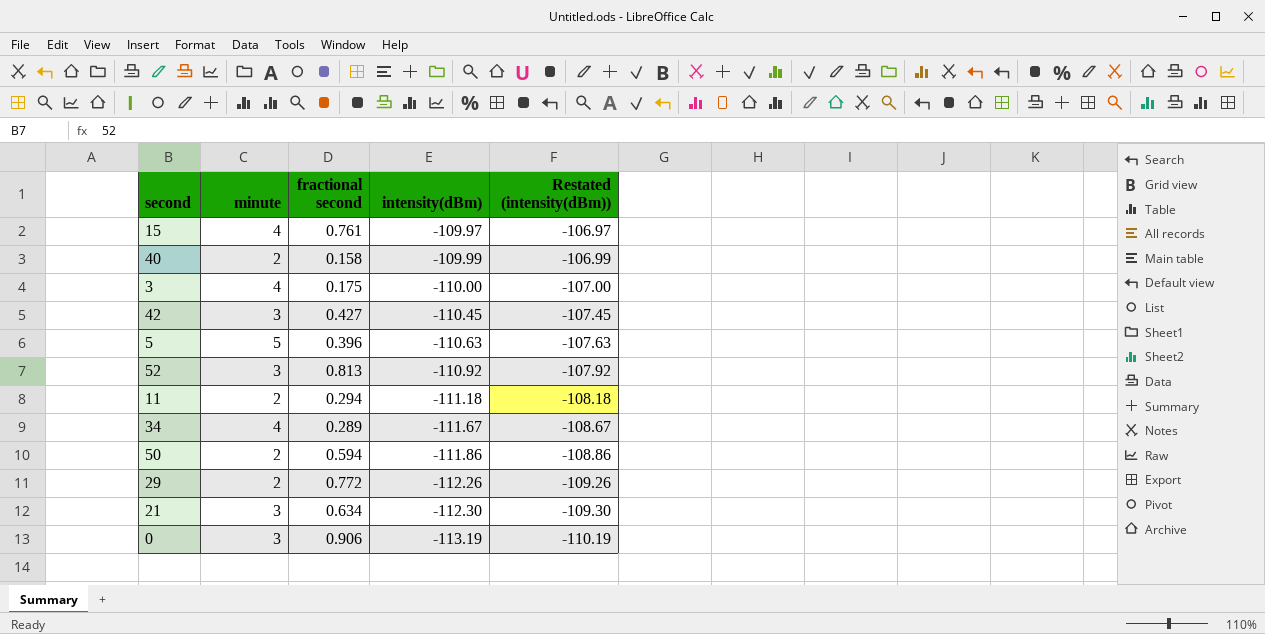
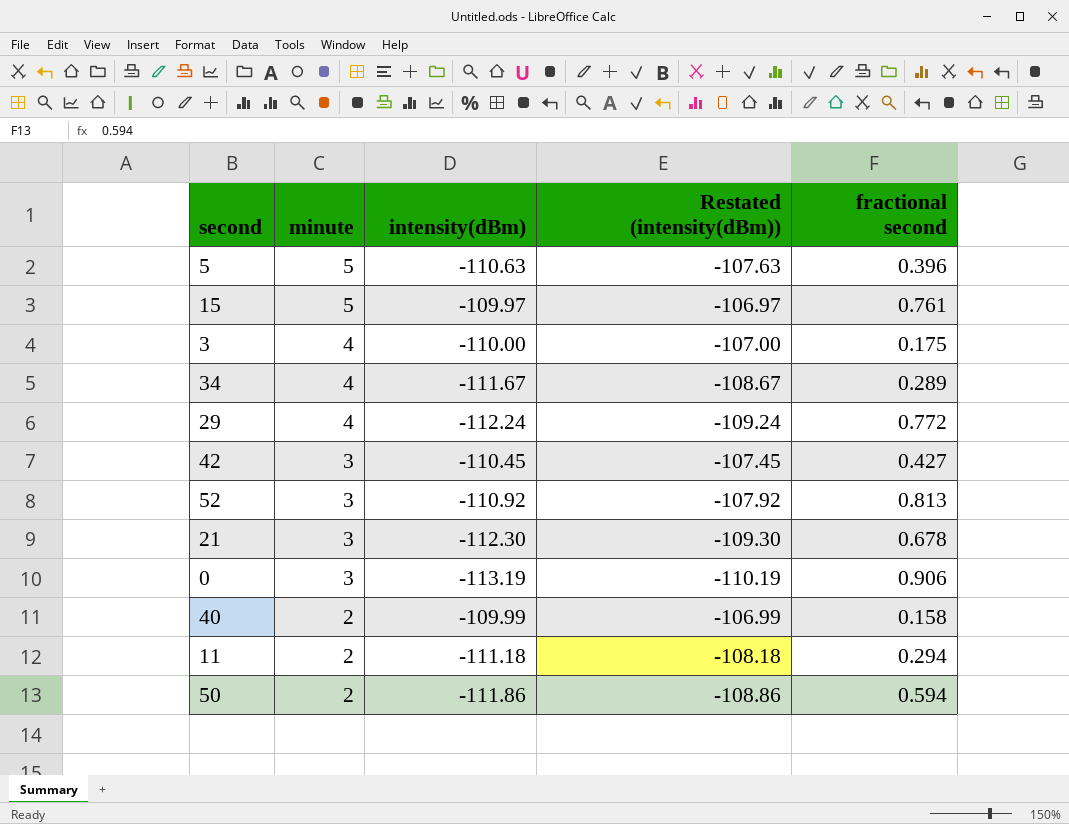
row order: intensity(dBm) descending -> minute descending
column fractional second | position: 3 -> 5
15 | minute: 4 -> 5
29 | minute: 2 -> 4
29 | intensity(dBm): -112.26 -> -112.24
29 | Restated (intensity(dBm)): -109.26 -> -109.24
21 | fractional second: 0.634 -> 0.678

